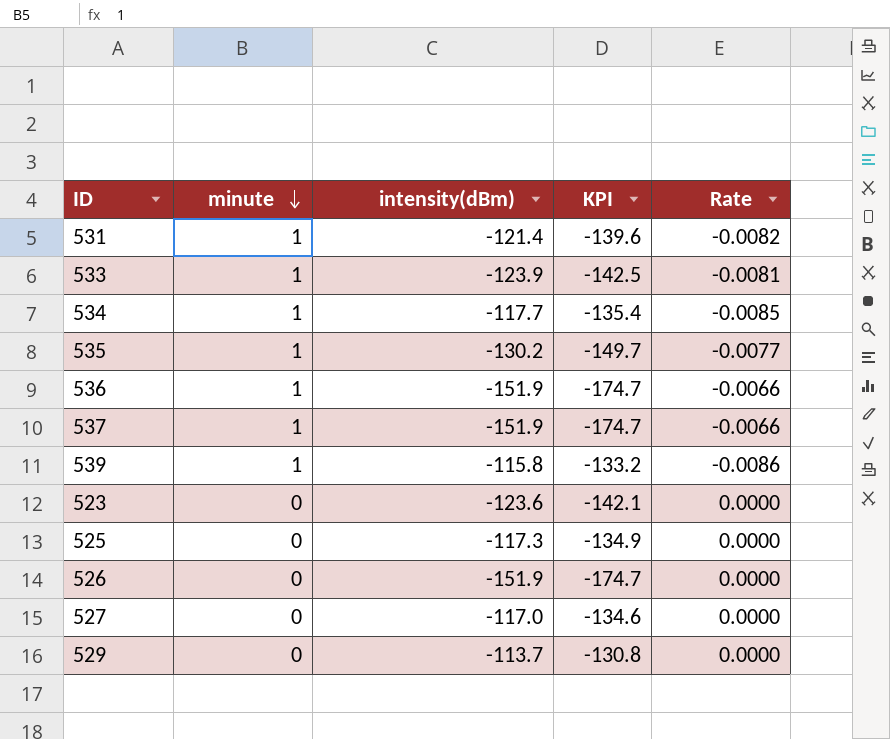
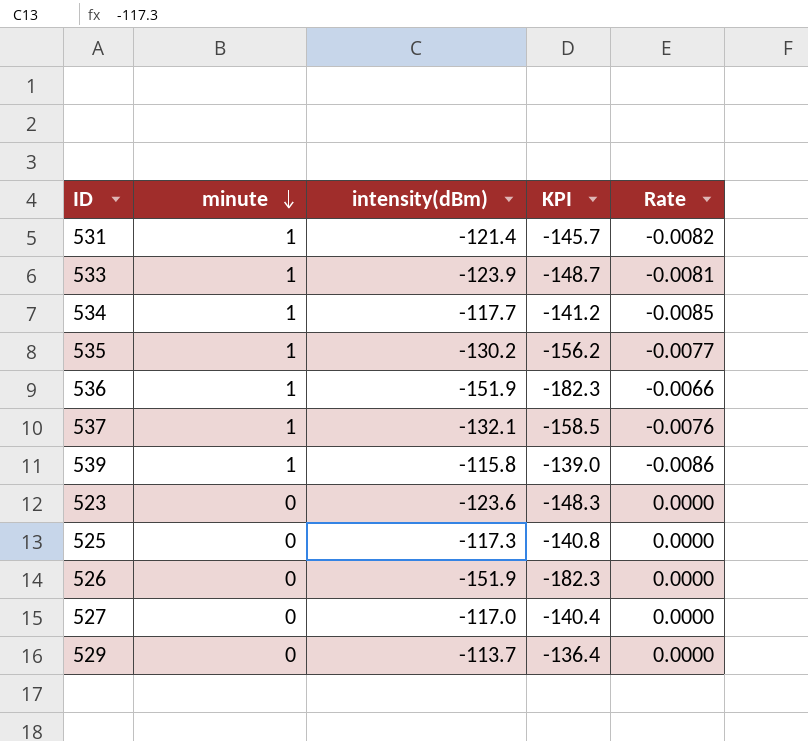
column KPI | formula: [intensity(dBm)] * 1.15 -> [intensity(dBm)] * 1.2
537 | intensity(dBm): -151.9 -> -132.1
537 | Rate: -0.0066 -> -0.0076

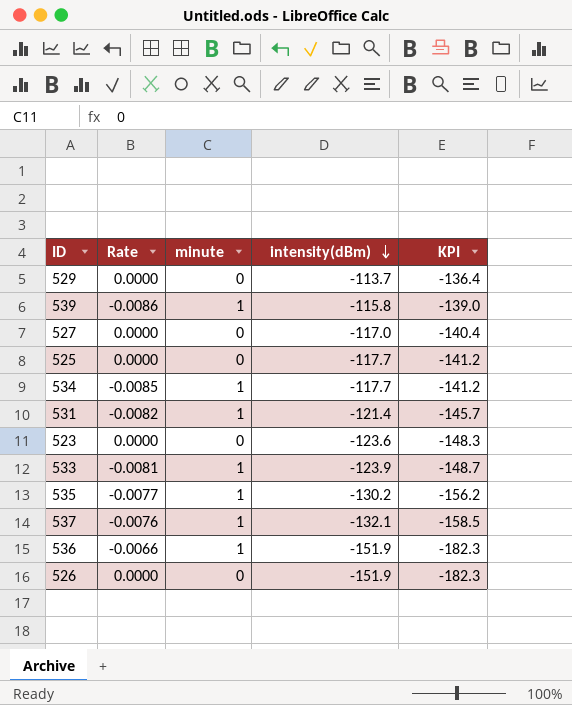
row order: minute descending -> intensity(dBm) descending
column Rate | position: 5 -> 2
525 | intensity(dBm): -117.3 -> -117.7
525 | KPI: -140.8 -> -141.2

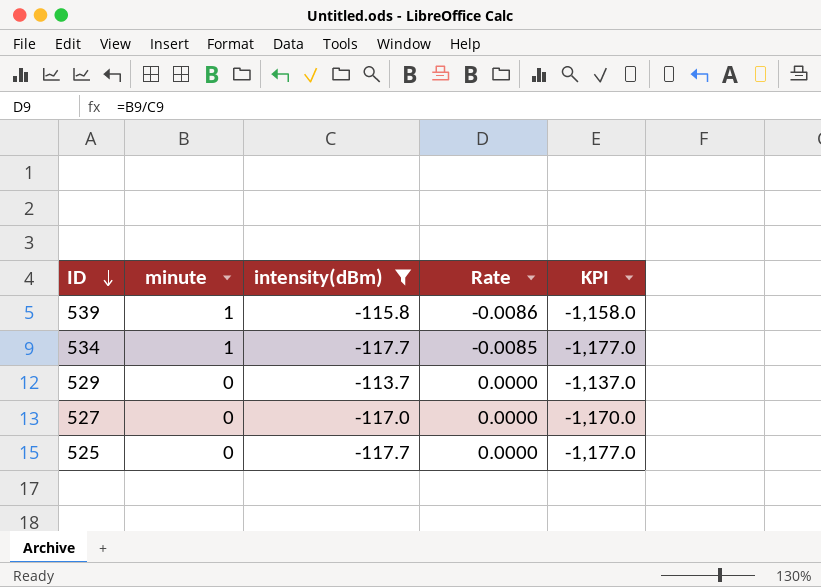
filter: none -> intensity(dBm) >= -117.7
row order: intensity(dBm) descending -> ID descending
column Rate | position: 2 -> 4
column KPI | formula: [intensity(dBm)] * 1.2 -> [intensity(dBm)] * 10

